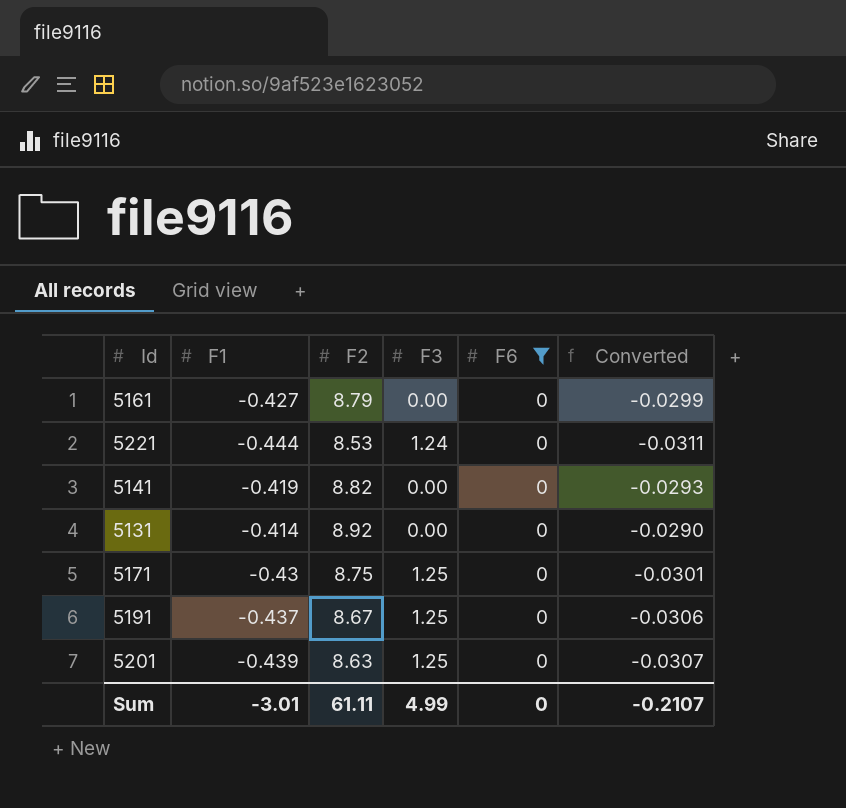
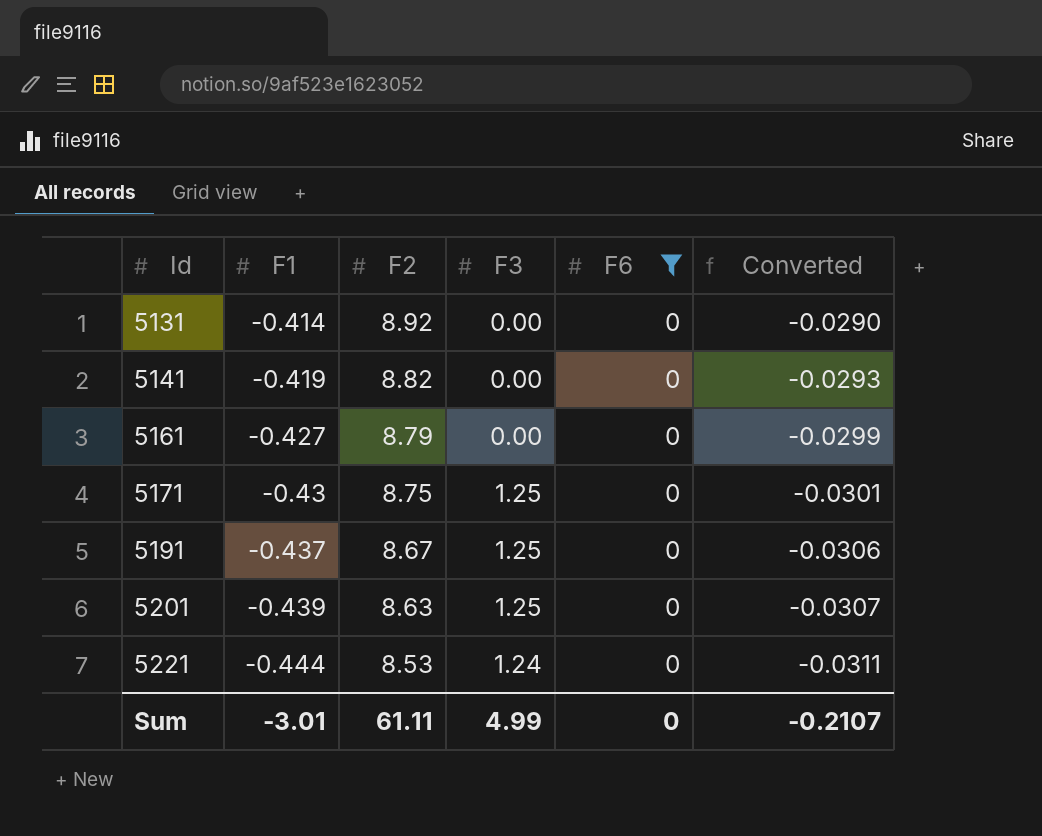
row order: none -> Id ascending

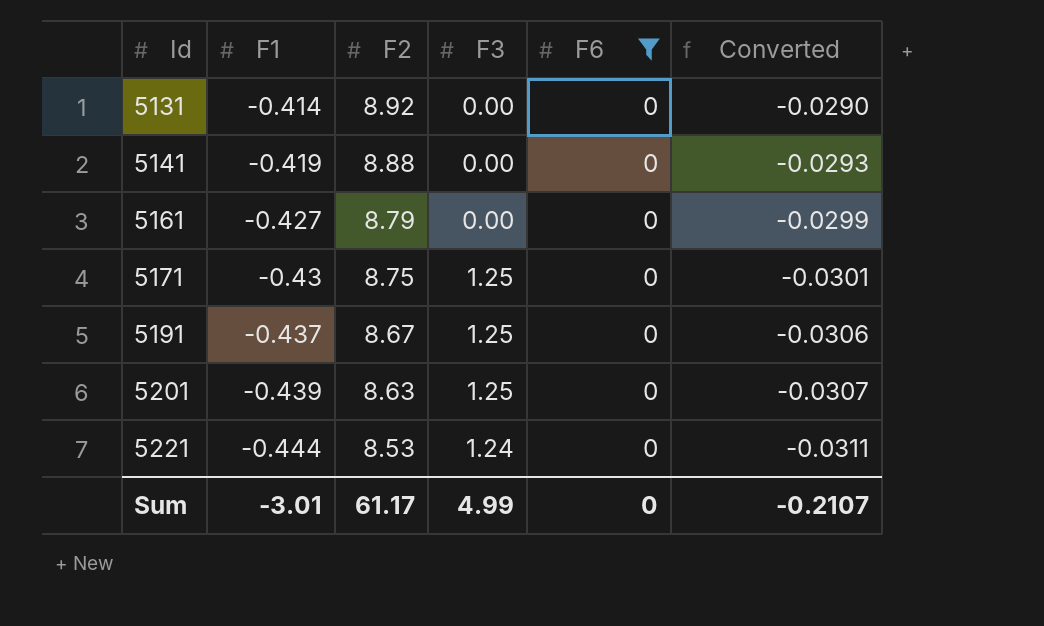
5141 | F2: 8.82 -> 8.88
Sum | F2: 61.11 -> 61.17

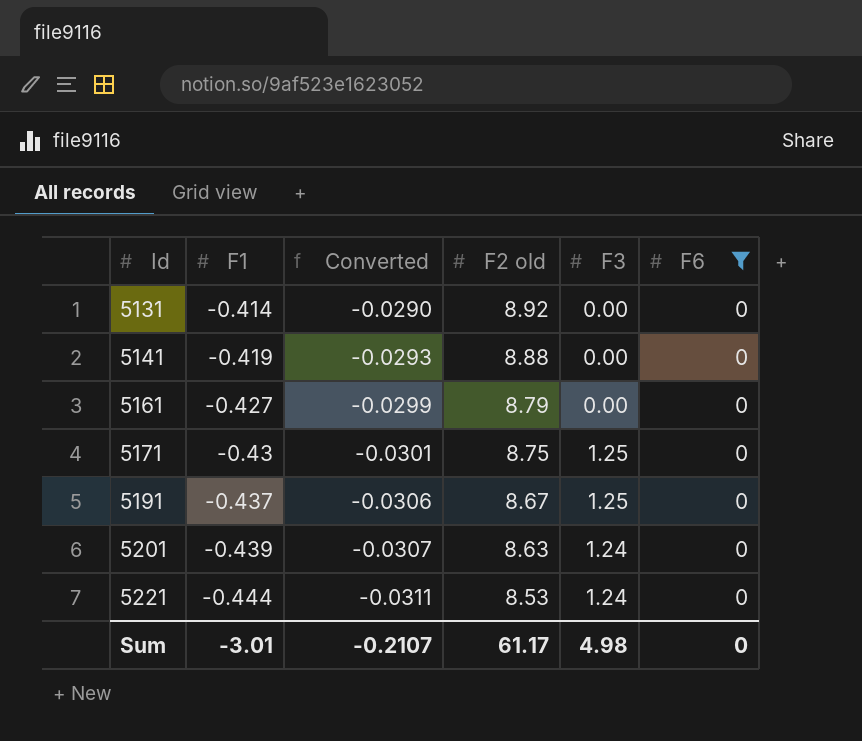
column Converted | position: 6 -> 3
column name: F2 -> F2 old
5201 | F3: 1.25 -> 1.24
Sum | F3: 4.99 -> 4.98

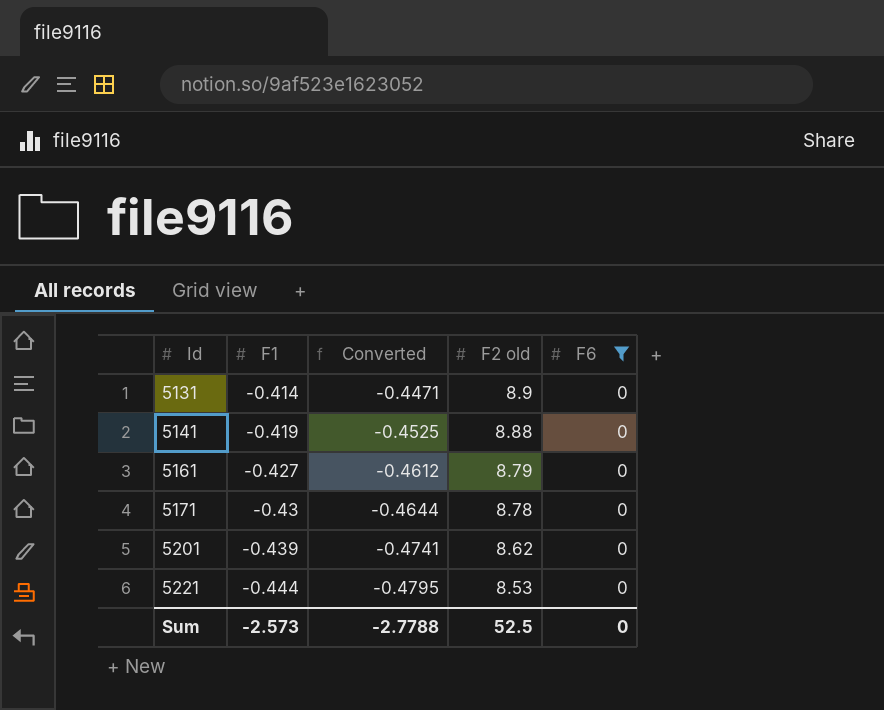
column F3 | position: 5 -> none
column Converted | formula: [F1] * 0.07 -> [F1] * 1.08
row 5191: -0.437 | -0.0306 | 8.67 | 1.25 | 0 -> none
5131 | F2 old: 8.92 -> 8.9
5171 | F2 old: 8.75 -> 8.78
5201 | F2 old: 8.63 -> 8.62
Sum | F1: -3.01 -> -2.573
Sum | Converted: -0.2107 -> -2.7788
Sum | F2 old: 61.17 -> 52.5

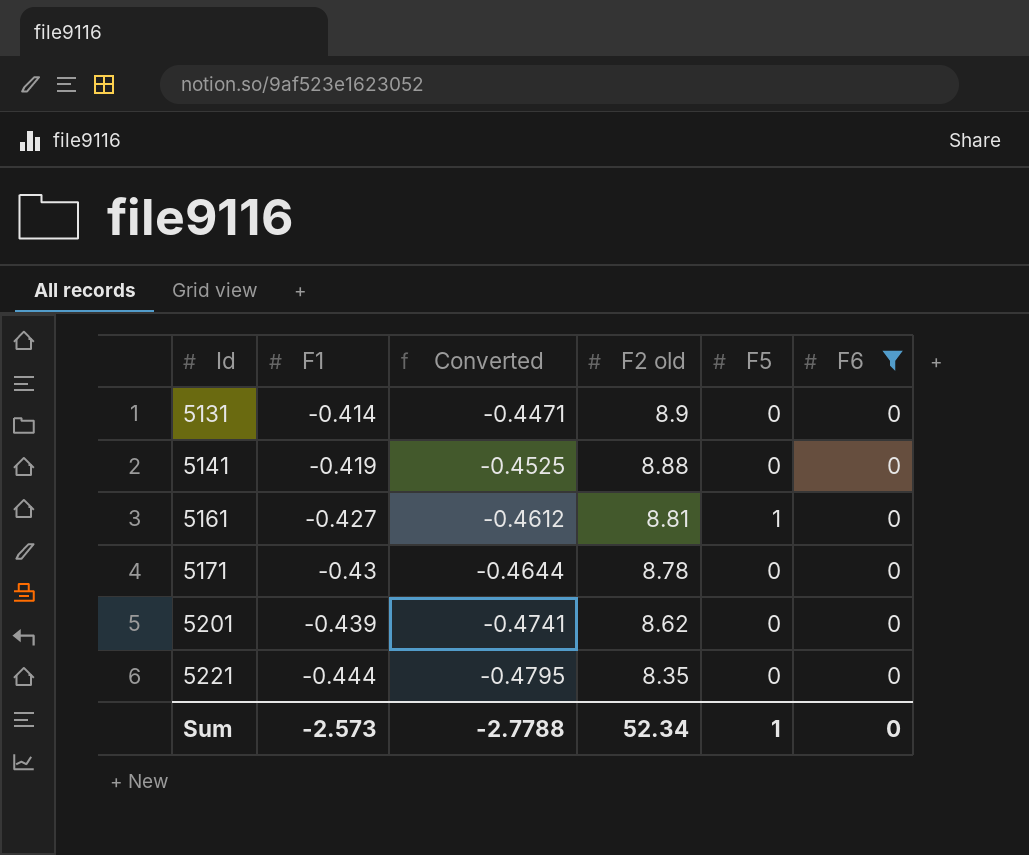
column F5 | position: none -> 5
5161 | F2 old: 8.79 -> 8.81
5221 | F2 old: 8.53 -> 8.35
Sum | F2 old: 52.5 -> 52.34

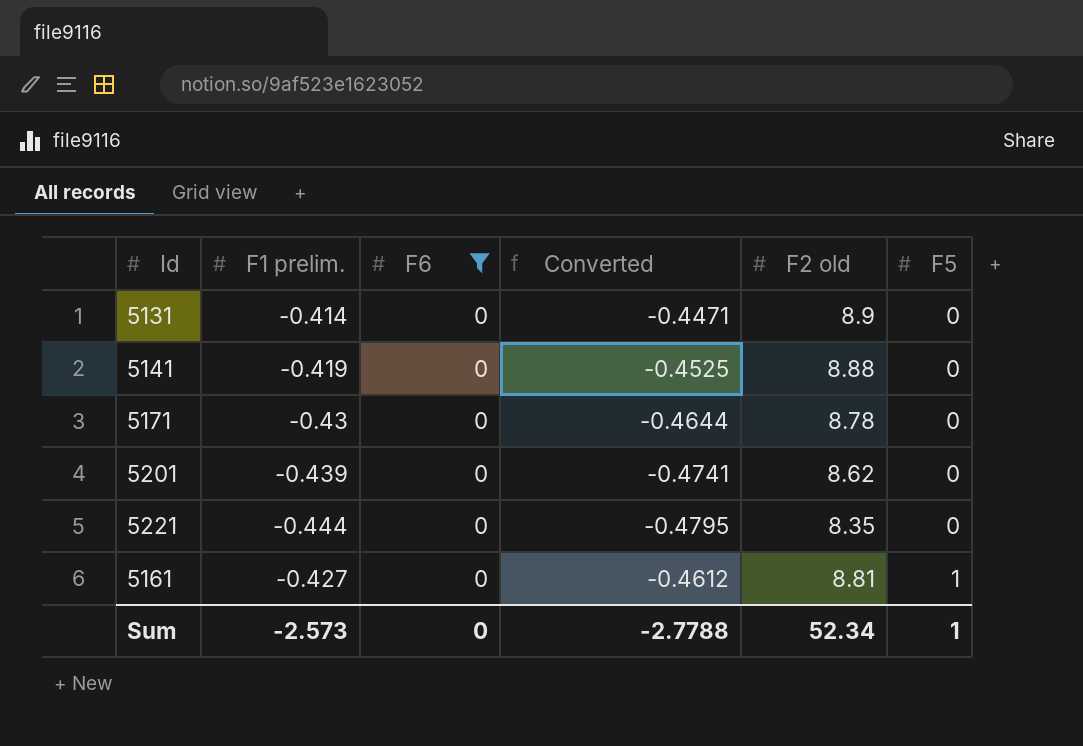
row order: Id ascending -> F5 ascending
column name: F1 -> F1 prelim.
column F6 | position: 6 -> 3

